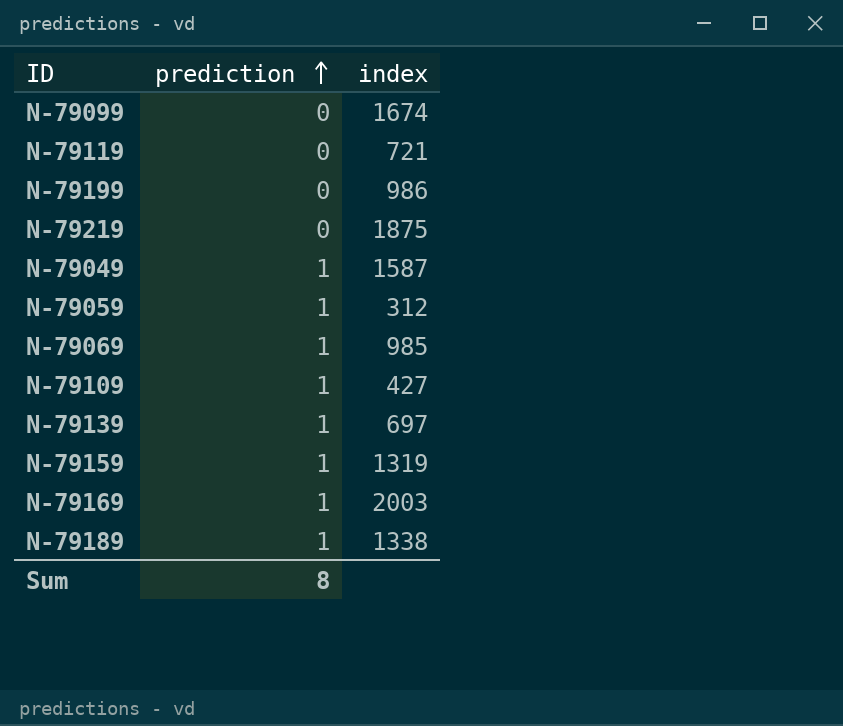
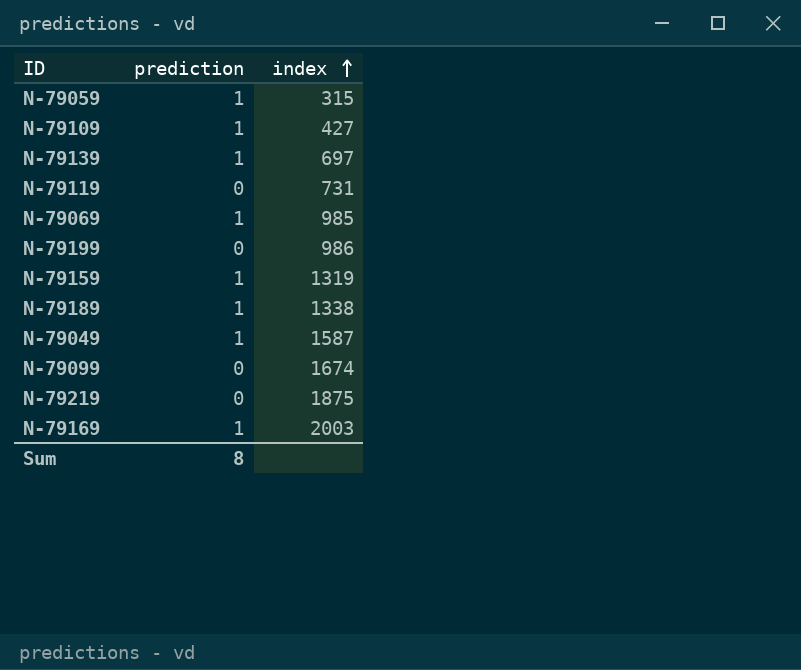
row order: prediction ascending -> index ascending
N-79059 | index: 312 -> 315
N-79119 | index: 721 -> 731

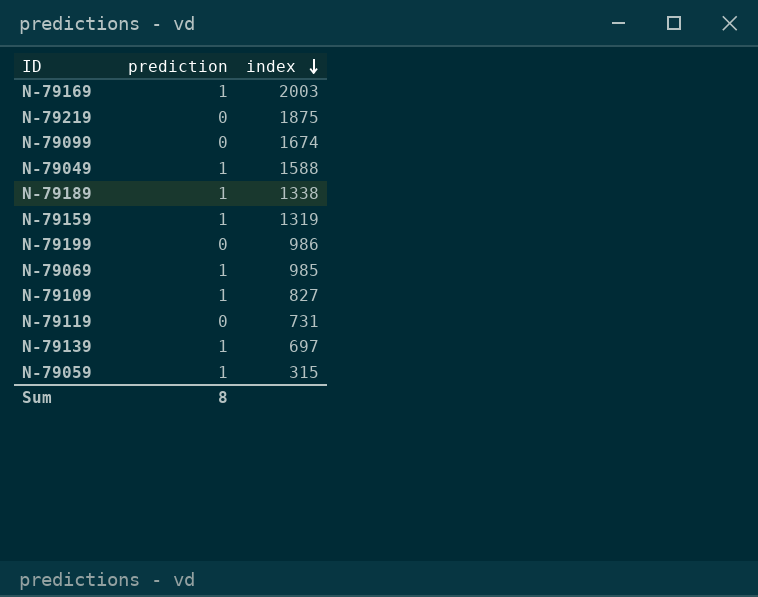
row order: index ascending -> index descending
N-79049 | index: 1587 -> 1588
N-79109 | index: 427 -> 827

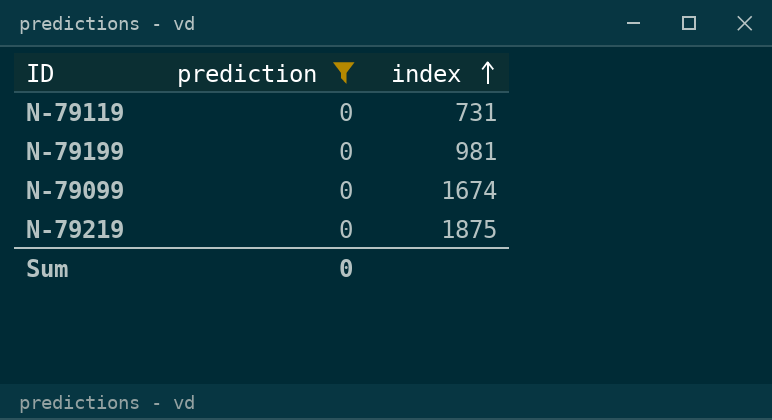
filter: none -> prediction = 0
row order: index descending -> index ascending
N-79199 | index: 986 -> 981
Sum | prediction: 8 -> 0

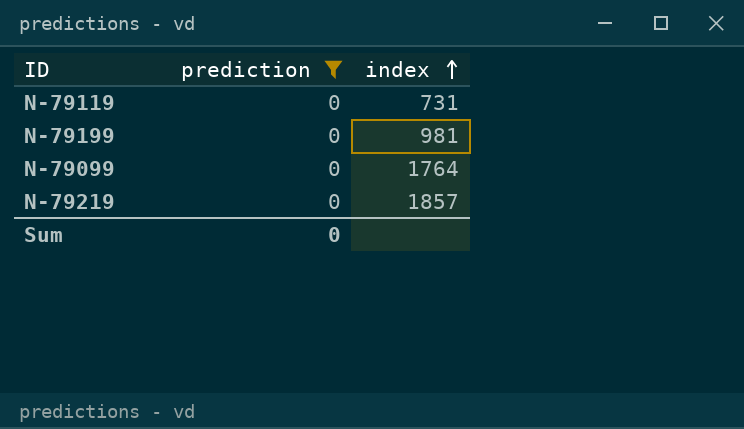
N-79099 | index: 1674 -> 1764
N-79219 | index: 1875 -> 1857

